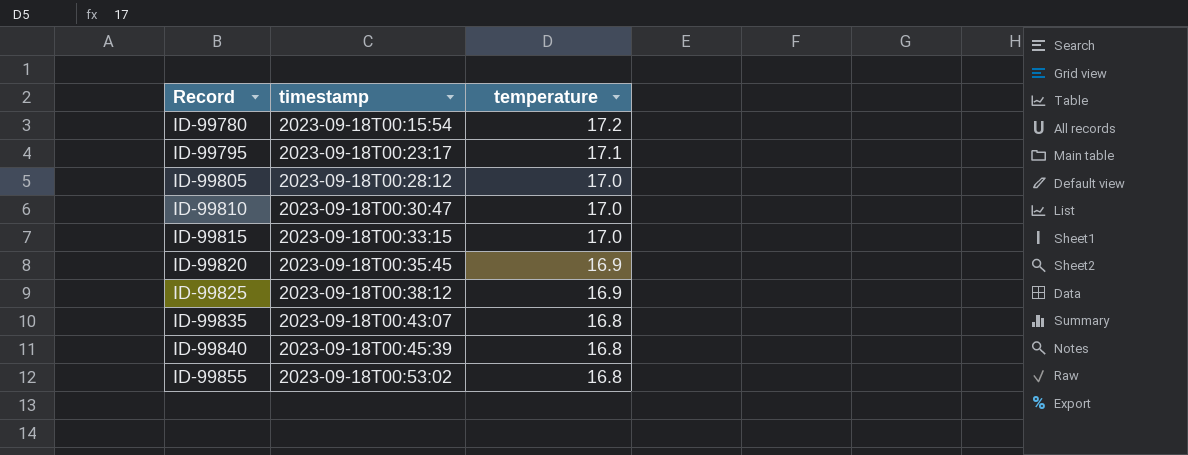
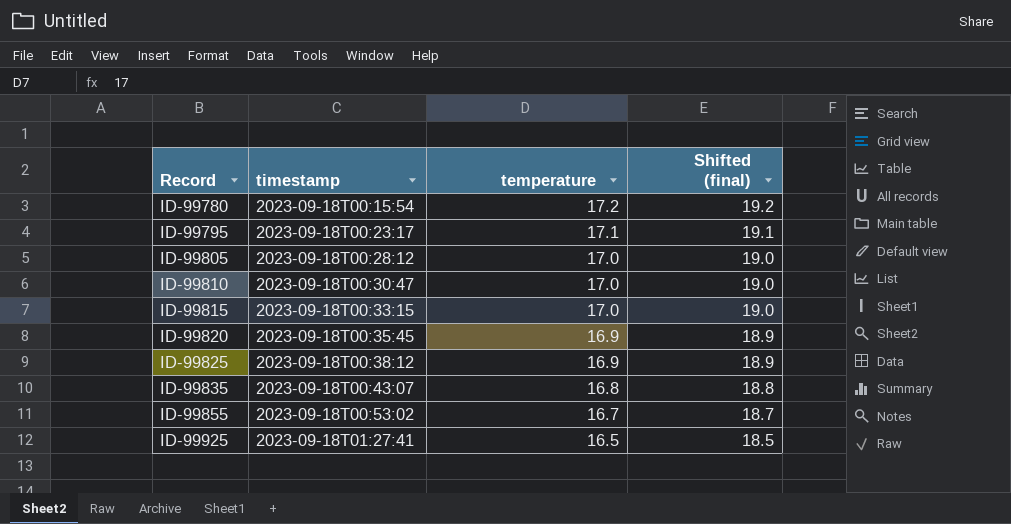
column Shifted (final) | formula: none -> [temperature] + 2
row ID-99840: 2023-09-18T00:45:39 | 16.8 -> none
ID-99855 | temperature: 16.8 -> 16.7
row ID-99925: none -> 2023-09-18T01:27:41 | 16.5 | 18.5

